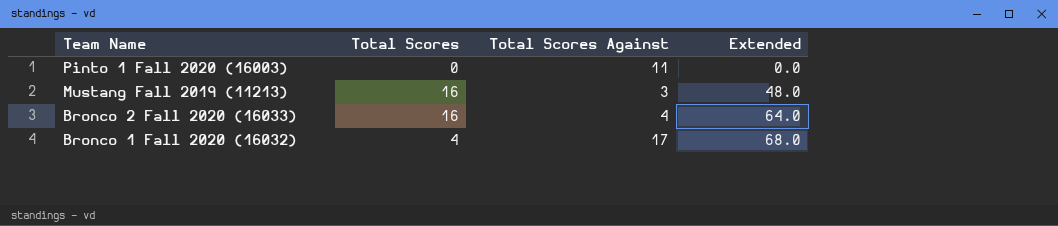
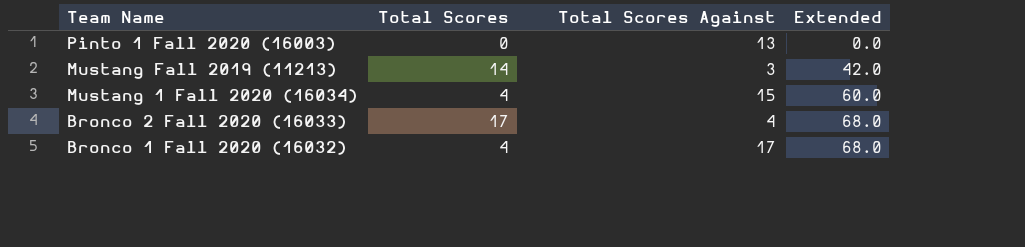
Pinto 1 Fall 2020 (16003) | Total Scores Against: 11 -> 13
Mustang Fall 2019 (11213) | Total Scores: 16 -> 14
Mustang Fall 2019 (11213) | Extended: 48.0 -> 42.0
row Mustang 1 Fall 2020 (16034): none -> 4 | 15 | 60.0
Bronco 2 Fall 2020 (16033) | Total Scores: 16 -> 17
Bronco 2 Fall 2020 (16033) | Extended: 64.0 -> 68.0

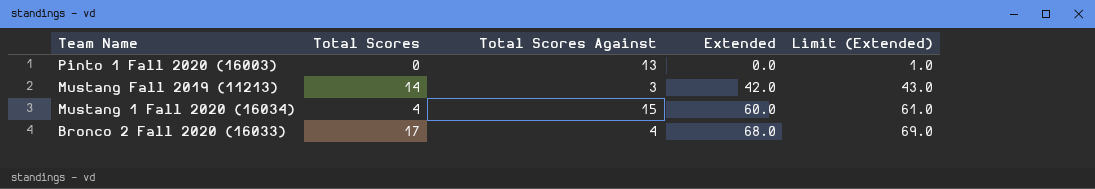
column Limit (Extended) | formula: none -> [Extended] + 1
row Bronco 1 Fall 2020 (16032): 4 | 17 | 68.0 -> none

